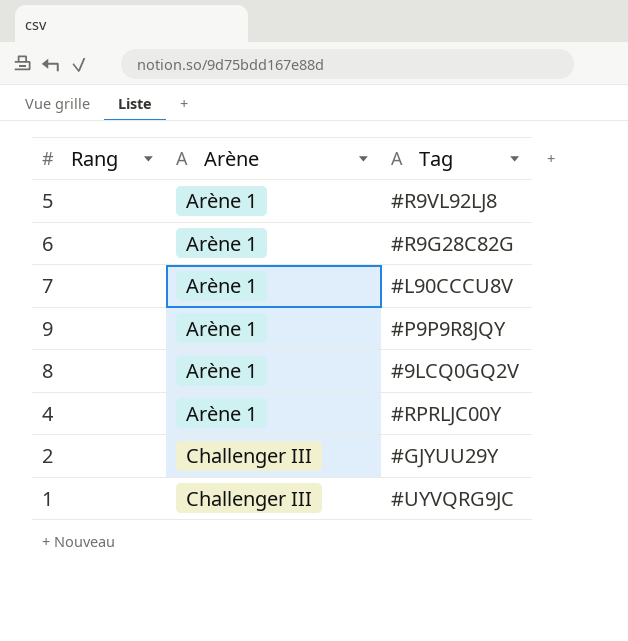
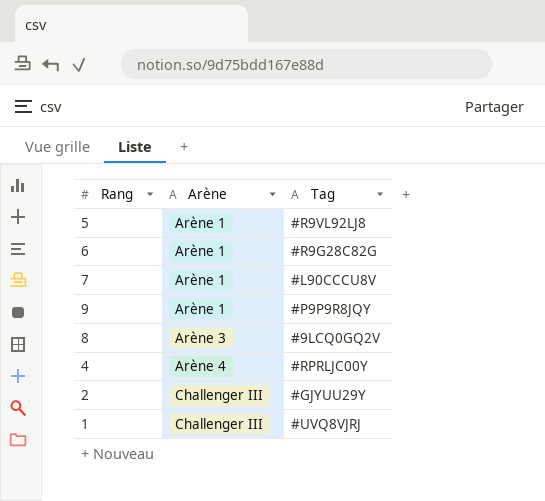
8 | Arène: Arène 1 -> Arène 3
4 | Arène: Arène 1 -> Arène 4
1 | Tag: #UYVQRG9JC -> #UVQ8VJRJ

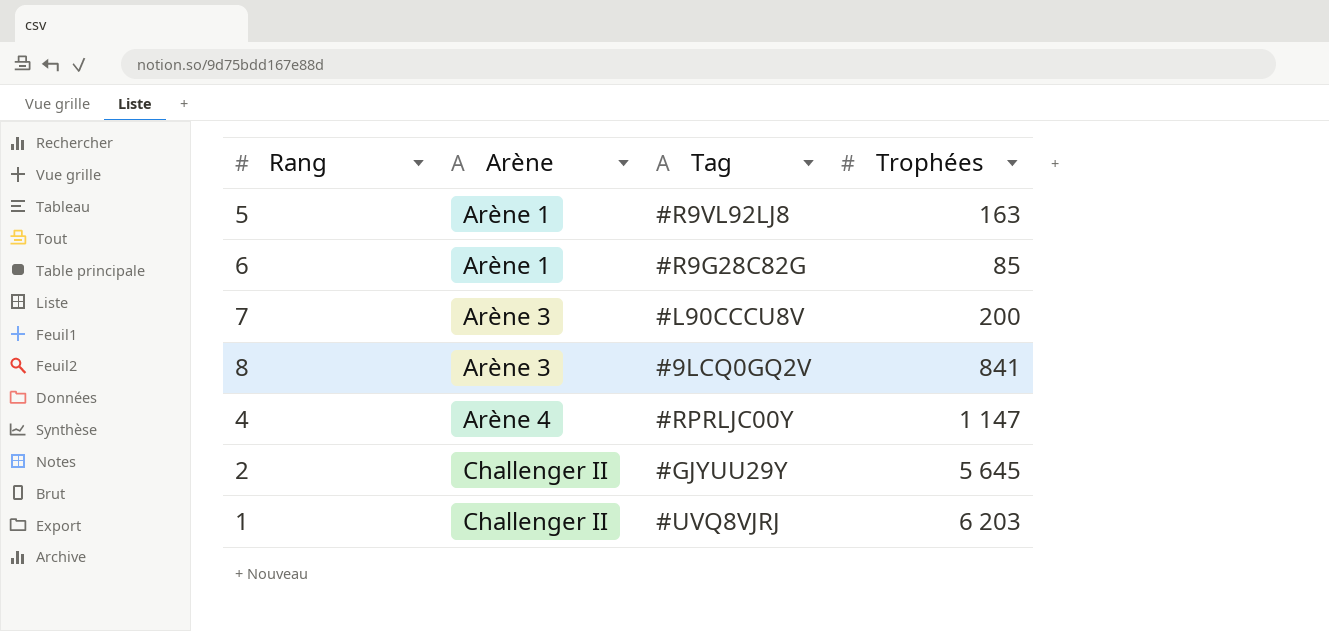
column Trophées | position: none -> 4
row 9: Arène 1 | #P9P9R8JQY -> none
7 | Arène: Arène 1 -> Arène 3
2 | Arène: Challenger III -> Challenger II
1 | Arène: Challenger III -> Challenger II

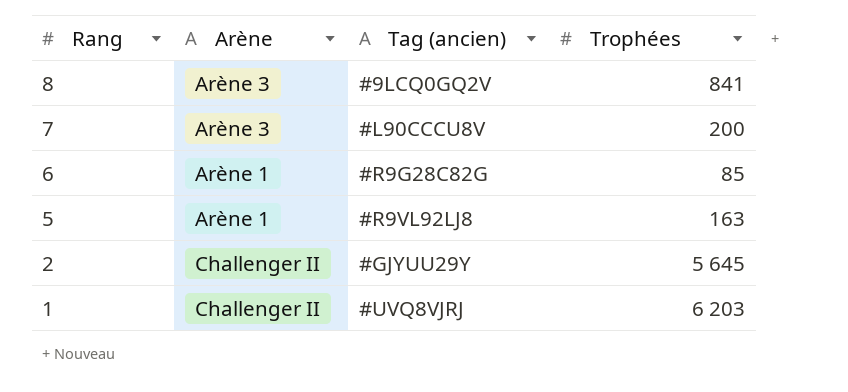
row order: Arène ascending -> Rang descending
column name: Tag -> Tag (ancien)
row 4: Arène 4 | #RPRLJC00Y | 1 147 -> none

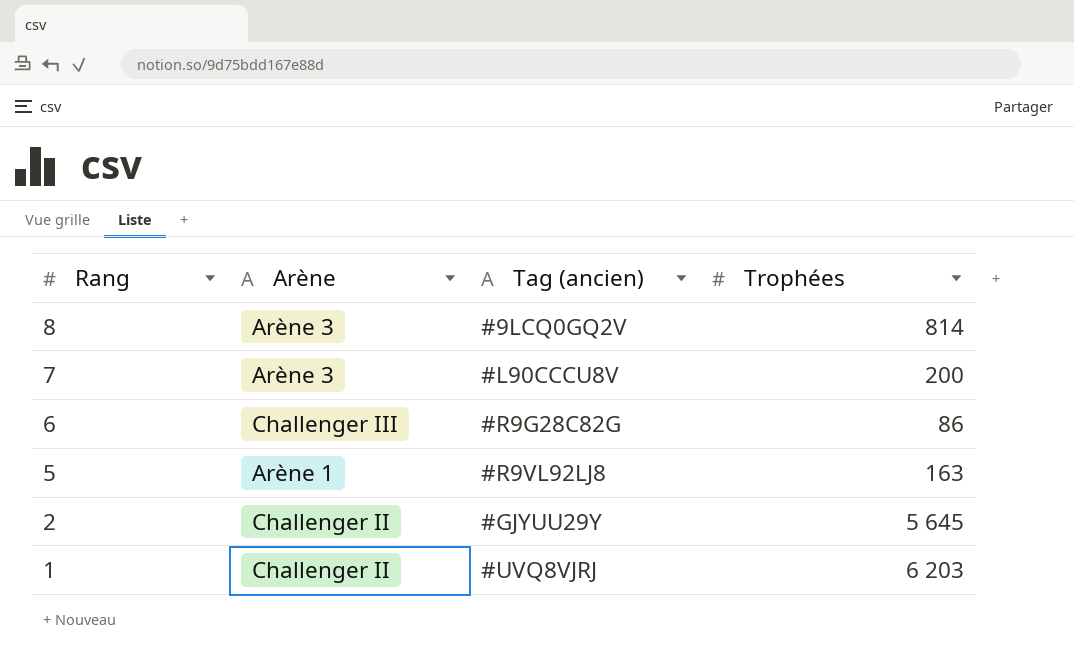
8 | Trophées: 841 -> 814
6 | Arène: Arène 1 -> Challenger III
6 | Trophées: 85 -> 86

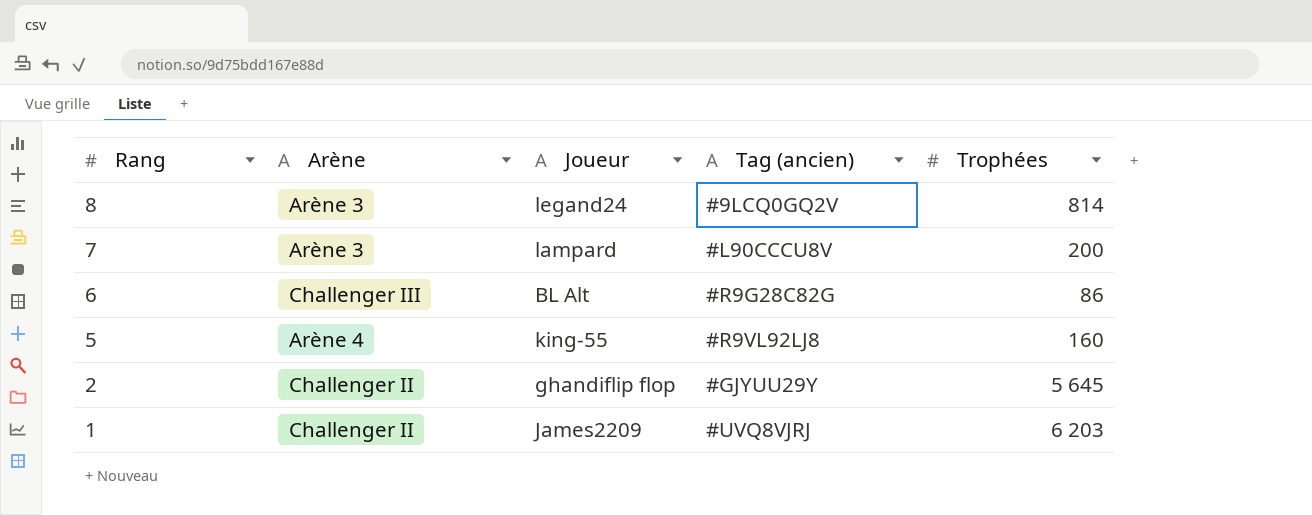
column Joueur | position: none -> 3
5 | Arène: Arène 1 -> Arène 4
5 | Trophées: 163 -> 160

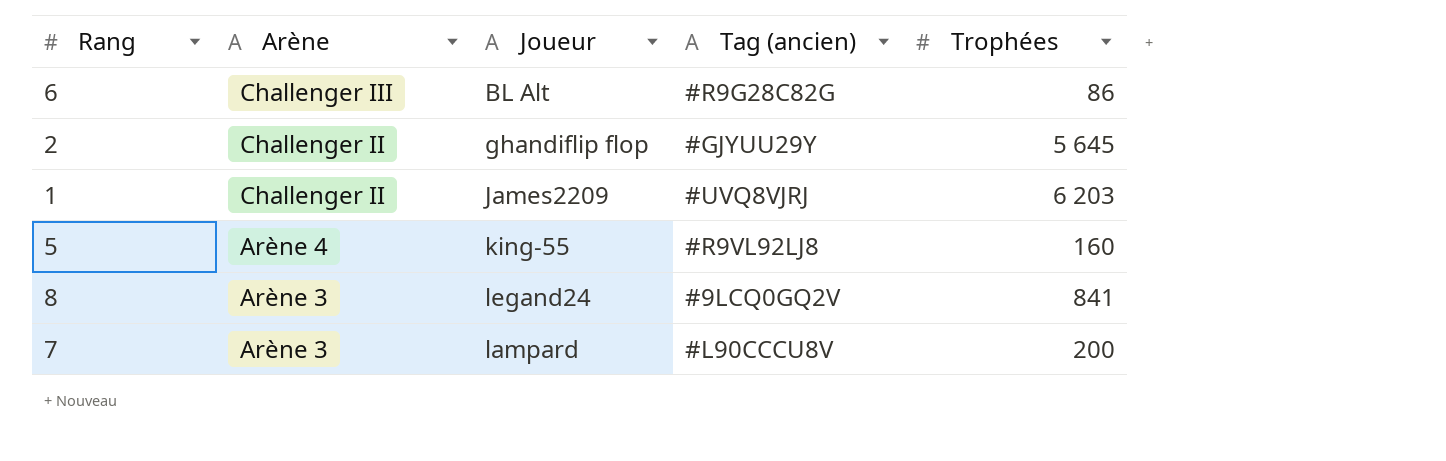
row order: Rang descending -> Arène descending
8 | Trophées: 814 -> 841

